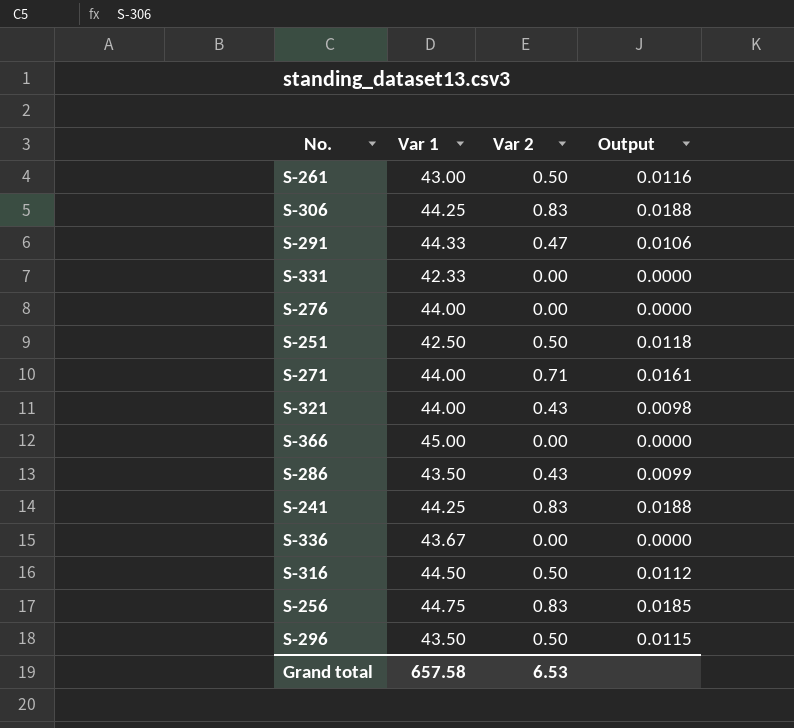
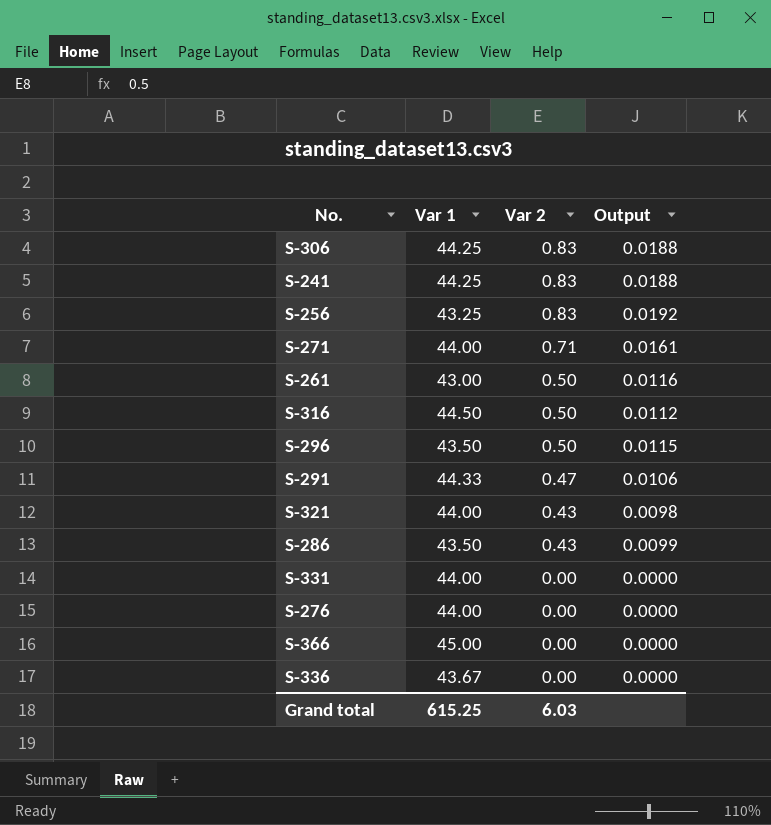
row order: none -> Var 2 descending
row S-251: 42.50 | 0.50 | 0.0118 -> none
S-256 | Var 1: 44.75 -> 43.25
S-256 | Output: 0.0185 -> 0.0192
S-331 | Var 1: 42.33 -> 44.00
Grand total | Var 1: 657.58 -> 615.25
Grand total | Var 2: 6.53 -> 6.03

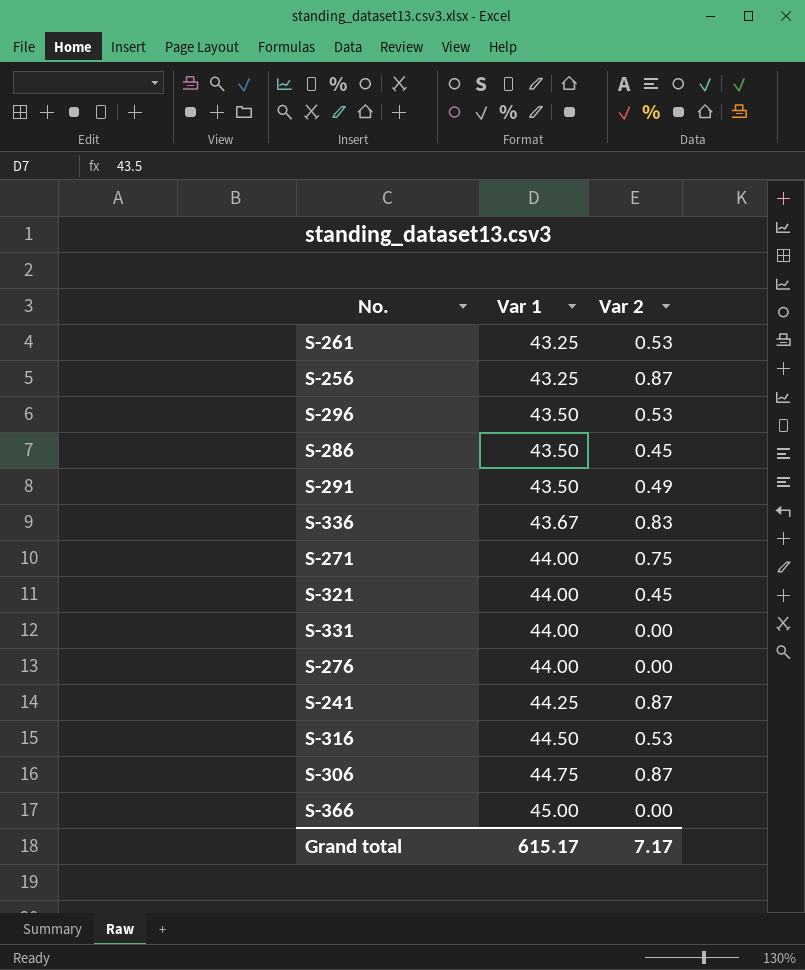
row order: Var 2 descending -> Var 1 ascending
column Output | formula: [Var 2] / [Var 1] -> none
S-261 | Var 1: 43.00 -> 43.25
S-261 | Var 2: 0.50 -> 0.53
S-256 | Var 2: 0.83 -> 0.87
S-296 | Var 2: 0.50 -> 0.53
S-286 | Var 2: 0.43 -> 0.45
S-291 | Var 1: 44.33 -> 43.50
S-291 | Var 2: 0.47 -> 0.49
S-336 | Var 2: 0.00 -> 0.83
S-271 | Var 2: 0.71 -> 0.75
S-321 | Var 2: 0.43 -> 0.45
S-241 | Var 2: 0.83 -> 0.87
S-316 | Var 2: 0.50 -> 0.53
S-306 | Var 1: 44.25 -> 44.75
S-306 | Var 2: 0.83 -> 0.87
Grand total | Var 1: 615.25 -> 615.17
Grand total | Var 2: 6.03 -> 7.17

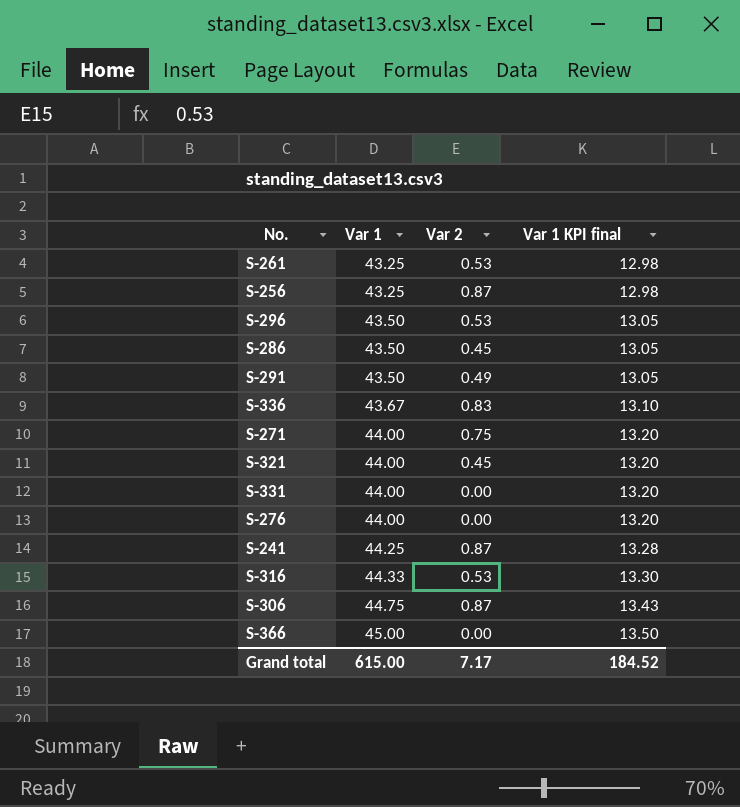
column Var 1 KPI final | formula: none -> [Var 1] * 0.3
S-316 | Var 1: 44.50 -> 44.33
Grand total | Var 1: 615.17 -> 615.00

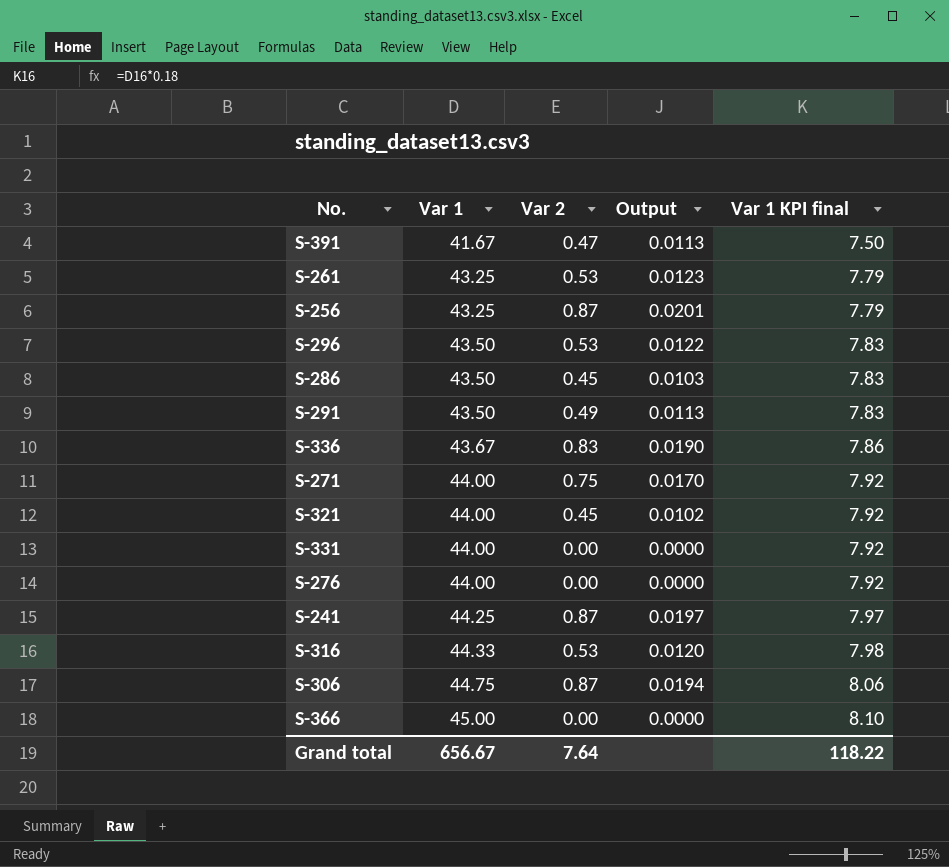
column Output | formula: none -> [Var 2] / [Var 1]
column Var 1 KPI final | formula: [Var 1] * 0.3 -> [Var 1] * 0.18
row S-391: none -> 41.67 | 0.47 | 0.0113 | 7.50
Grand total | Var 1: 615.00 -> 656.67
Grand total | Var 2: 7.17 -> 7.64
Grand total | Var 1 KPI final: 184.52 -> 118.22

